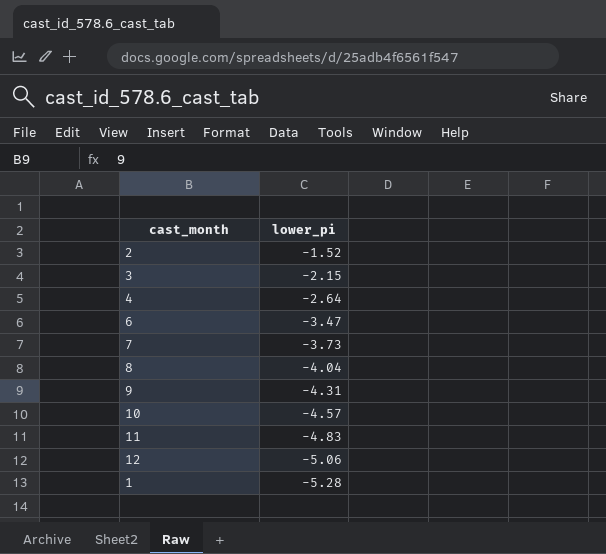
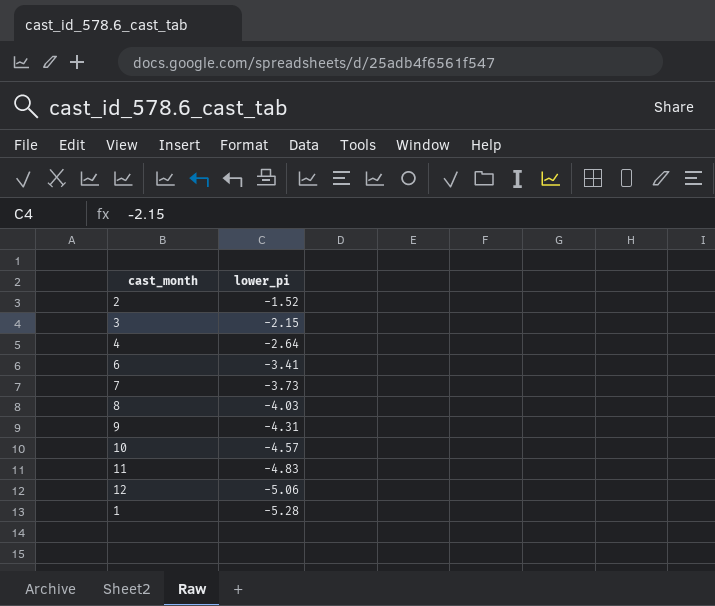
6 | lower_pi: -3.47 -> -3.41
8 | lower_pi: -4.04 -> -4.03

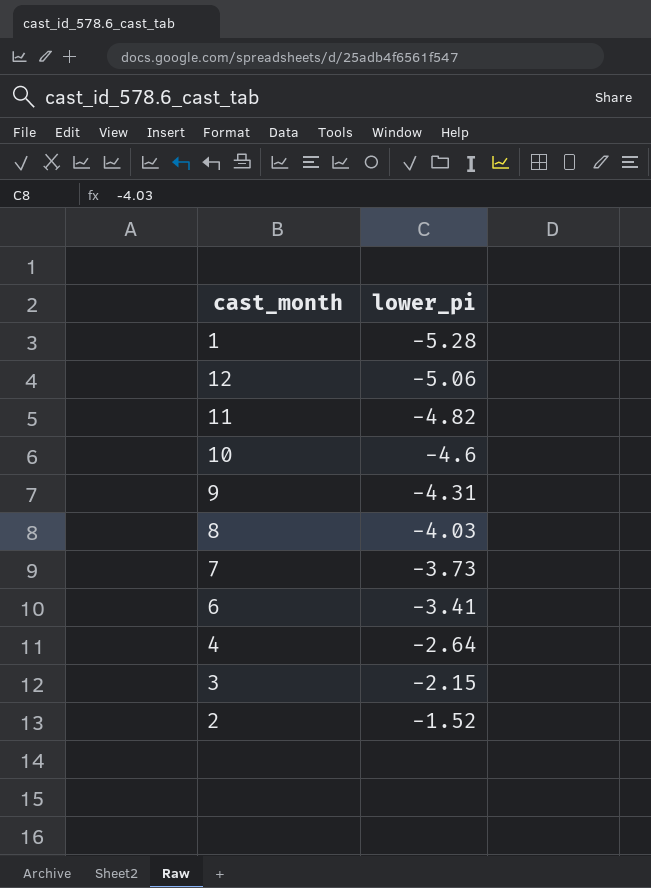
row order: lower_pi descending -> lower_pi ascending
11 | lower_pi: -4.83 -> -4.82
10 | lower_pi: -4.57 -> -4.6

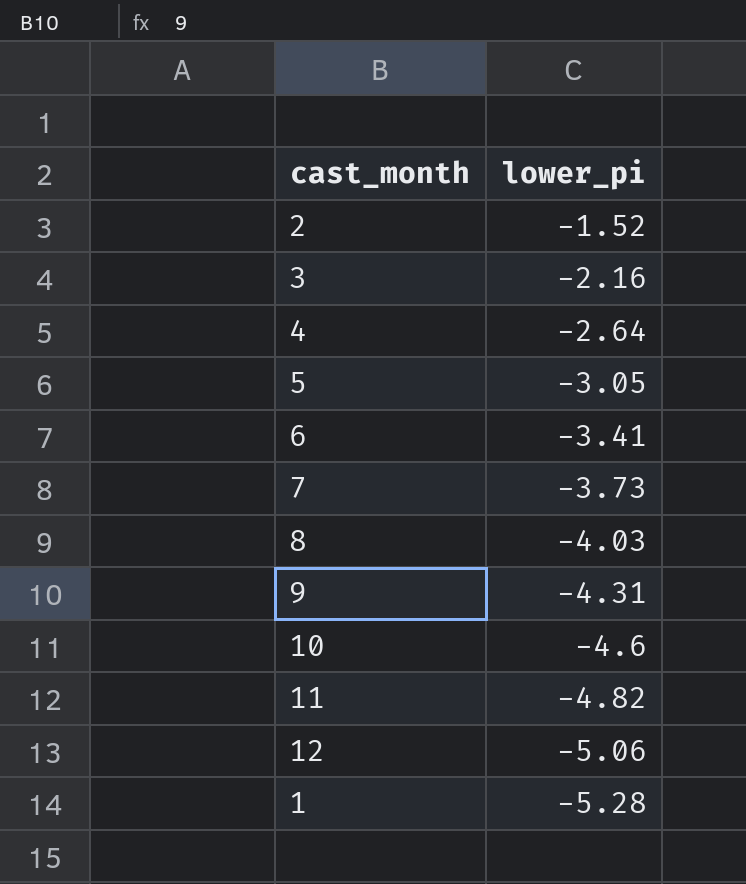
row order: lower_pi ascending -> lower_pi descending
3 | lower_pi: -2.15 -> -2.16
row 5: none -> -3.05

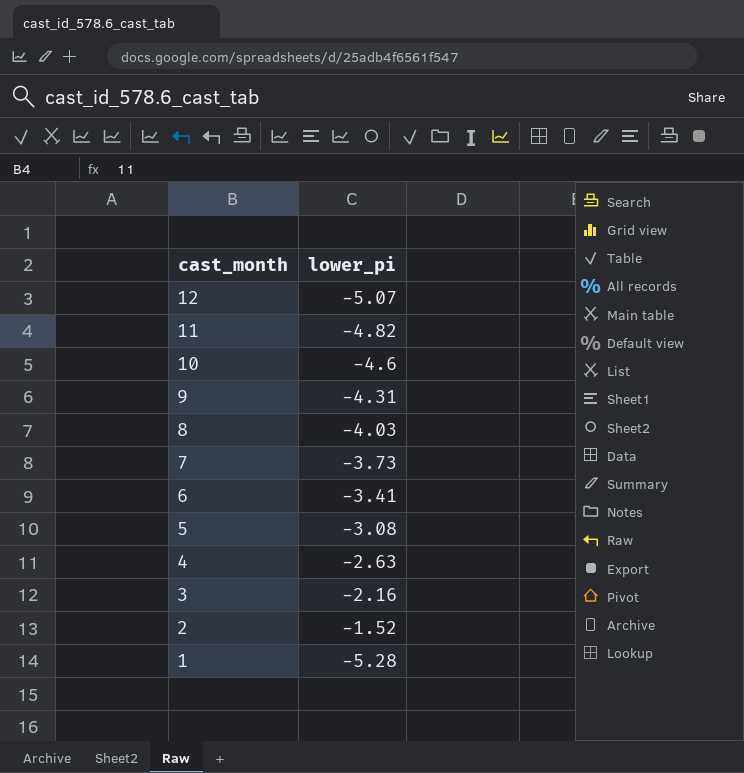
row order: lower_pi descending -> cast_month descending
12 | lower_pi: -5.06 -> -5.07
5 | lower_pi: -3.05 -> -3.08
4 | lower_pi: -2.64 -> -2.63

